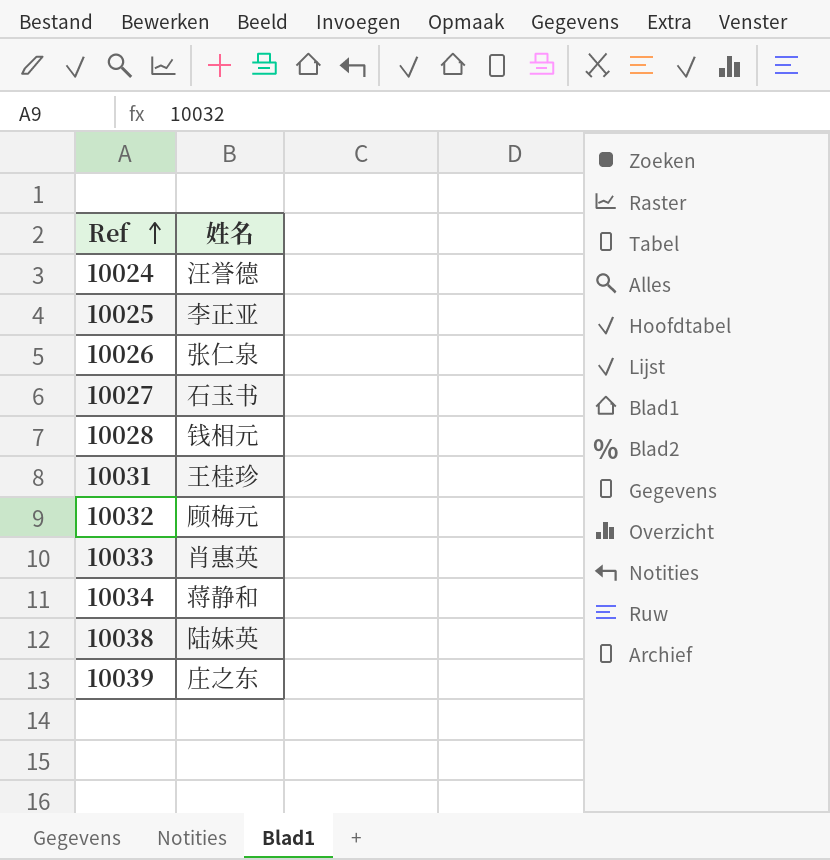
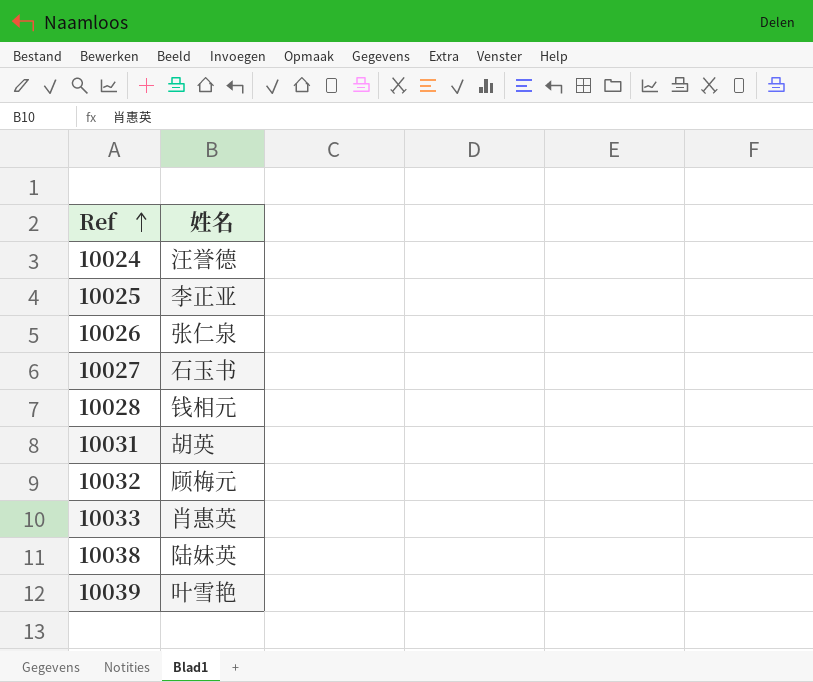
row 10034: 蒋静和 -> none
10031 | 姓名: 王桂珍 -> 胡英
10039 | 姓名: 庄之东 -> 叶雪艳

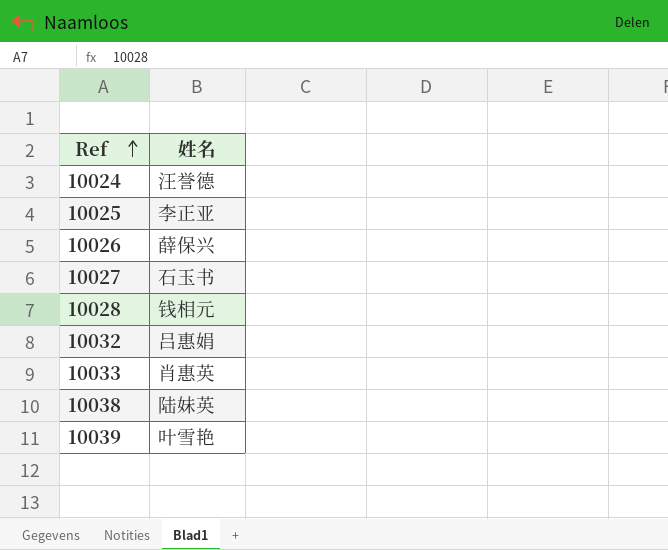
row 10031: 胡英 -> none
10026 | 姓名: 张仁泉 -> 薛保兴
10032 | 姓名: 顾梅元 -> 吕惠娟

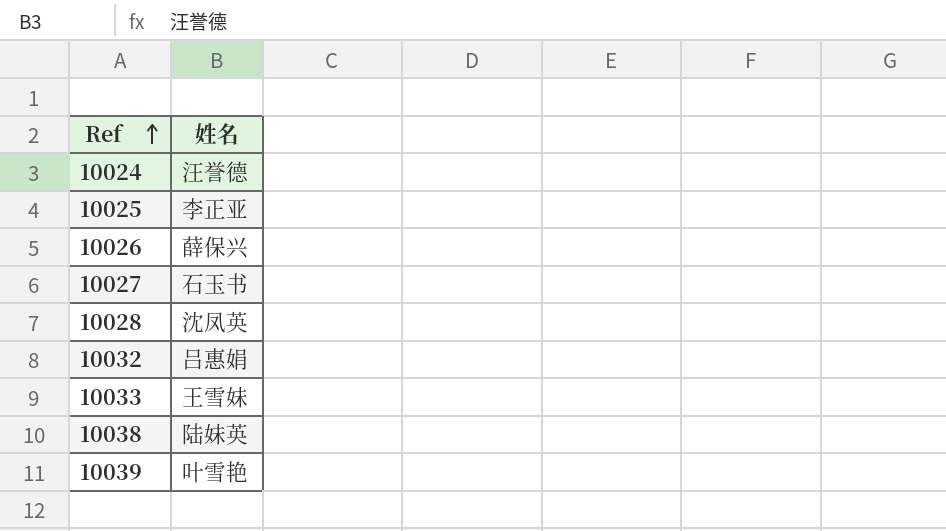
10028 | 姓名: 钱相元 -> 沈凤英
10033 | 姓名: 肖惠英 -> 王雪妹

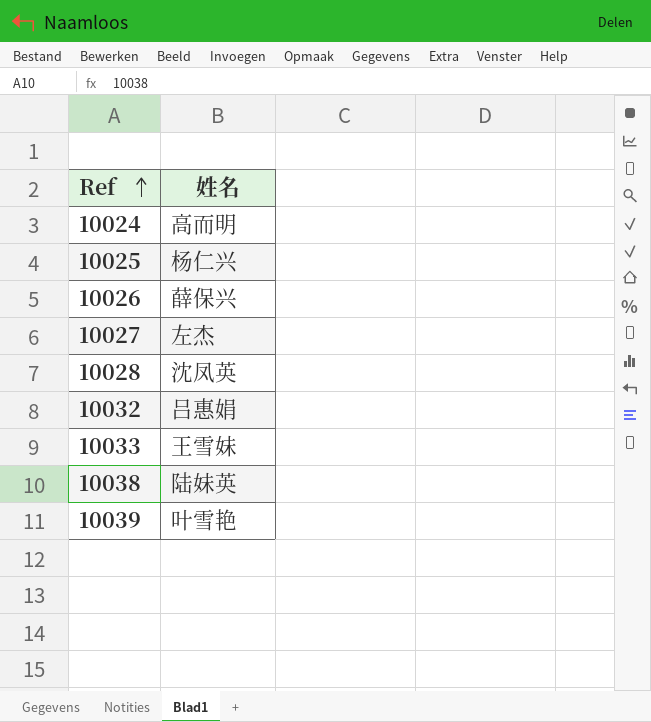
10024 | 姓名: 汪誉德 -> 高而明
10025 | 姓名: 李正亚 -> 杨仁兴
10027 | 姓名: 石玉书 -> 左杰

